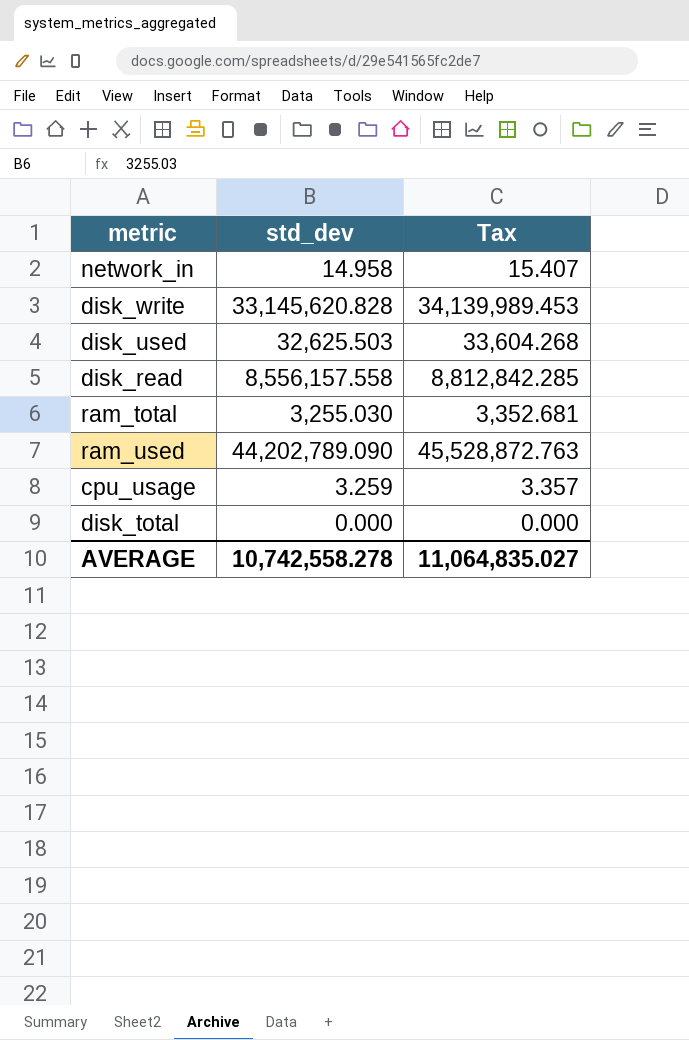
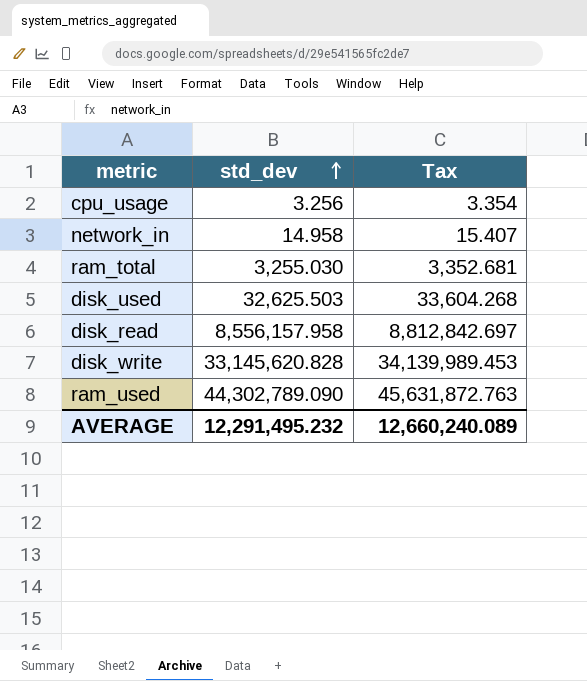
row order: none -> std_dev ascending
row disk_total: 0.000 | 0.000 -> none
cpu_usage | std_dev: 3.259 -> 3.256
cpu_usage | Tax: 3.357 -> 3.354
disk_read | std_dev: 8,556,157.558 -> 8,556,157.958
disk_read | Tax: 8,812,842.285 -> 8,812,842.697
ram_used | std_dev: 44,202,789.090 -> 44,302,789.090
ram_used | Tax: 45,528,872.763 -> 45,631,872.763
AVERAGE | std_dev: 10,742,558.278 -> 12,291,495.232
AVERAGE | Tax: 11,064,835.027 -> 12,660,240.089

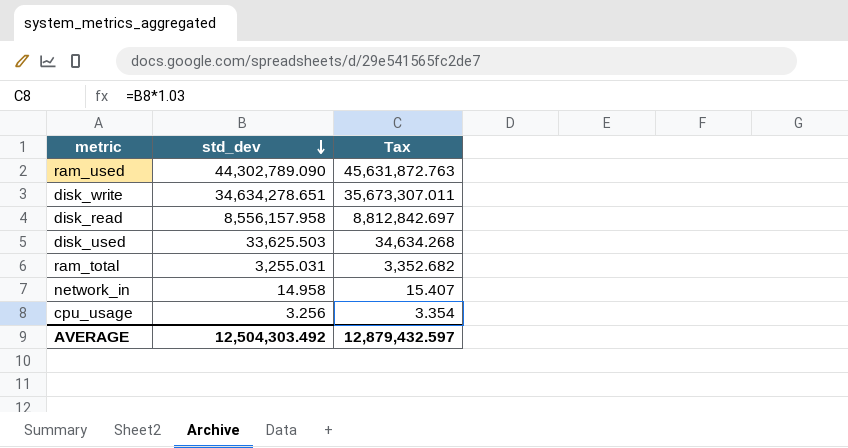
row order: std_dev ascending -> std_dev descending
disk_write | std_dev: 33,145,620.828 -> 34,634,278.651
disk_write | Tax: 34,139,989.453 -> 35,673,307.011
disk_used | std_dev: 32,625.503 -> 33,625.503
disk_used | Tax: 33,604.268 -> 34,634.268
ram_total | std_dev: 3,255.030 -> 3,255.031
ram_total | Tax: 3,352.681 -> 3,352.682
AVERAGE | std_dev: 12,291,495.232 -> 12,504,303.492
AVERAGE | Tax: 12,660,240.089 -> 12,879,432.597

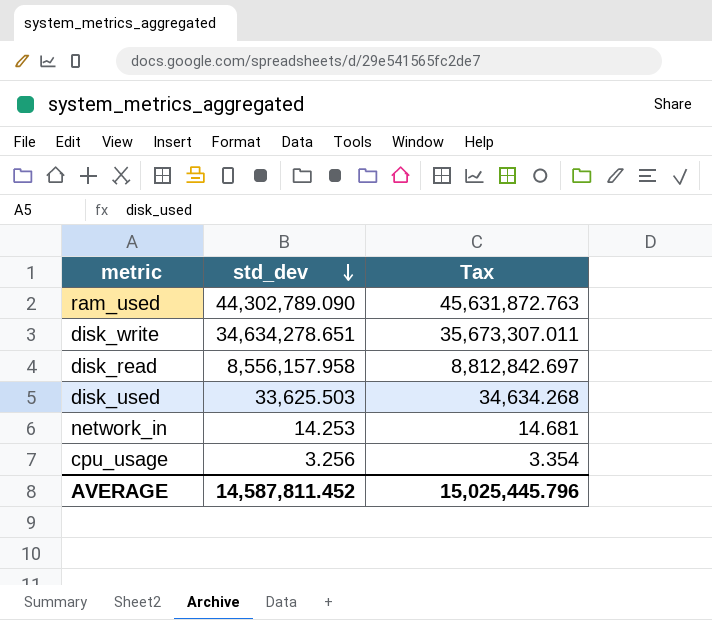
row ram_total: 3,255.031 | 3,352.682 -> none
network_in | std_dev: 14.958 -> 14.253
network_in | Tax: 15.407 -> 14.681
AVERAGE | std_dev: 12,504,303.492 -> 14,587,811.452
AVERAGE | Tax: 12,879,432.597 -> 15,025,445.796

